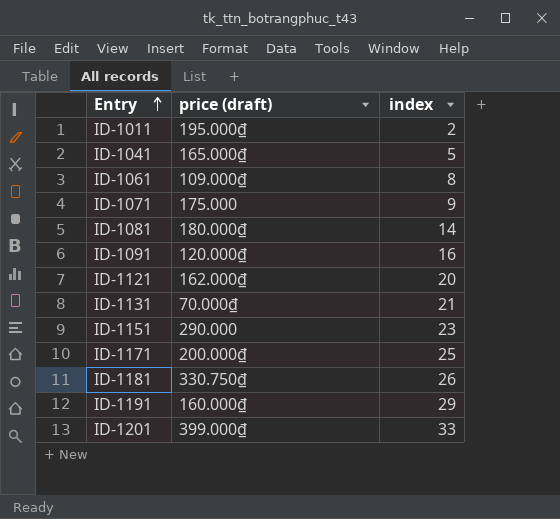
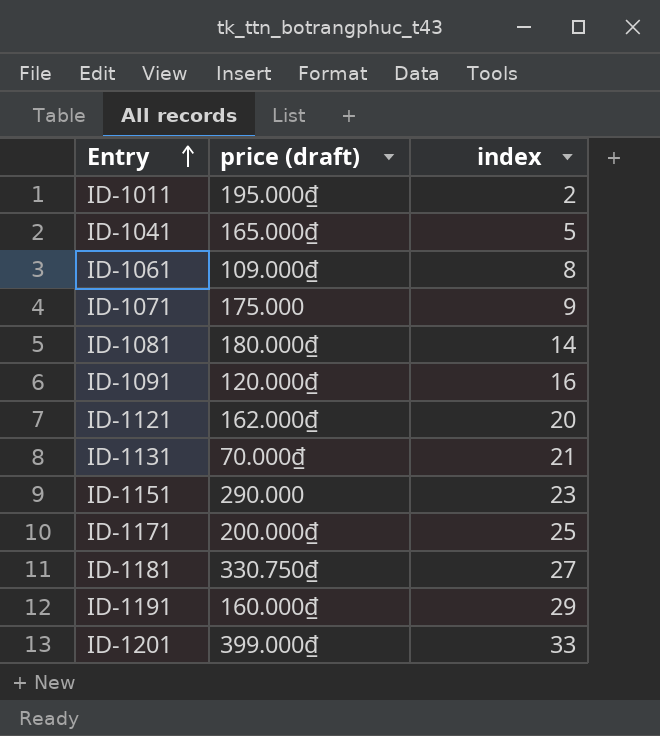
ID-1181 | index: 26 -> 27

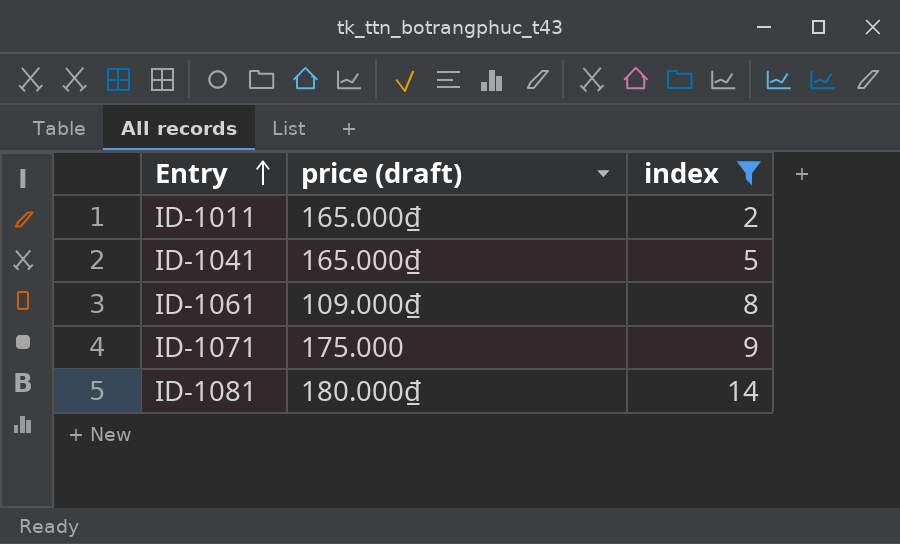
filter: none -> index <= 14
ID-1011 | price (draft): 195.000₫ -> 165.000₫

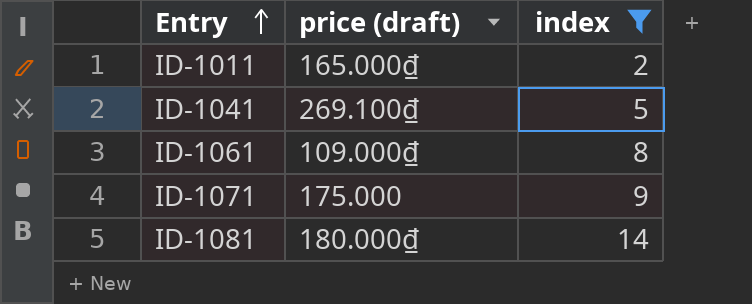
ID-1041 | price (draft): 165.000₫ -> 269.100₫

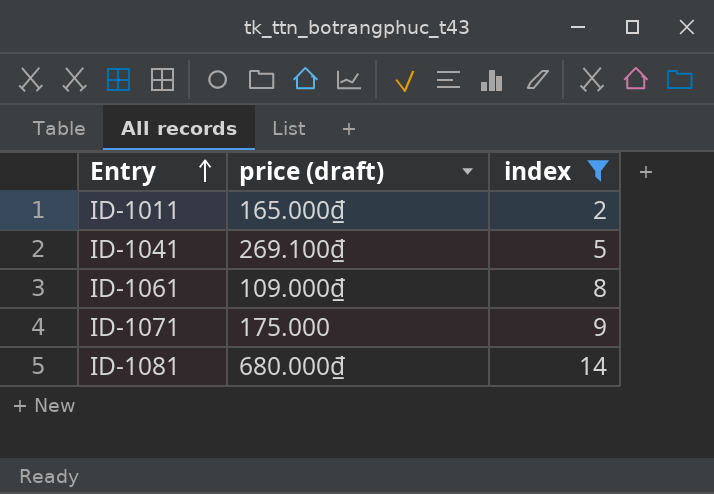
ID-1081 | price (draft): 180.000₫ -> 680.000₫

